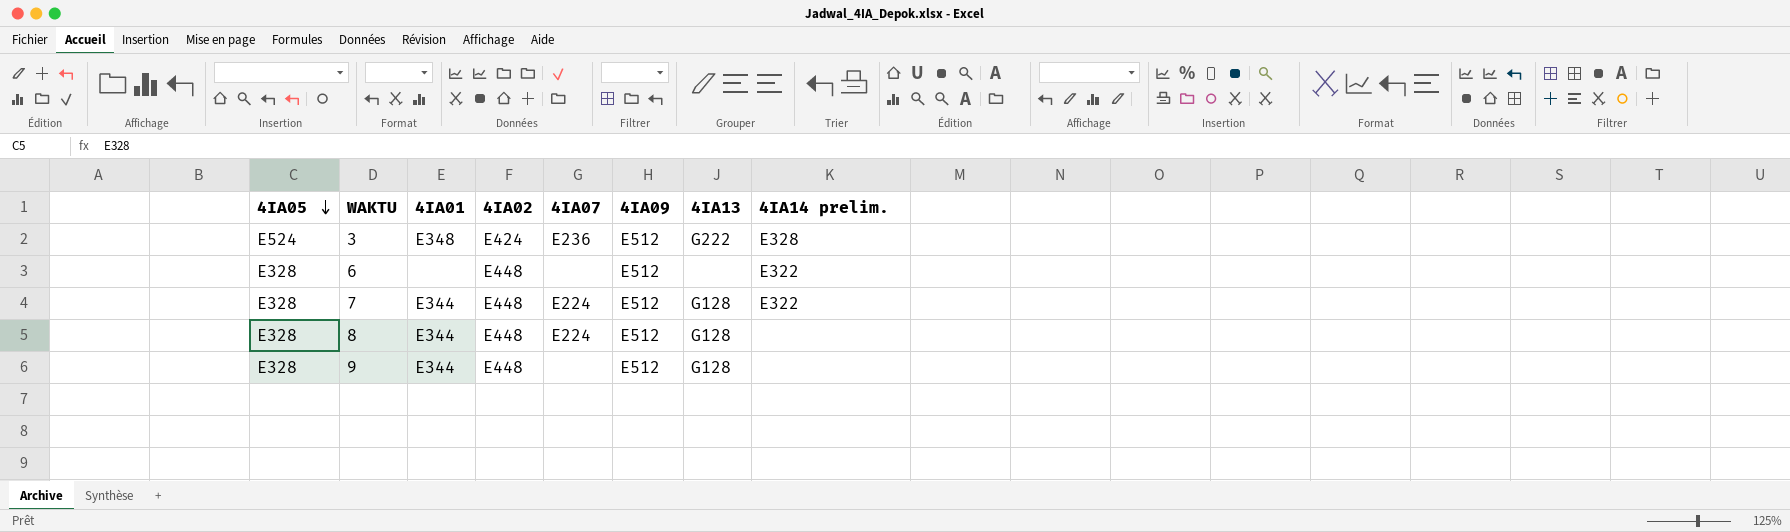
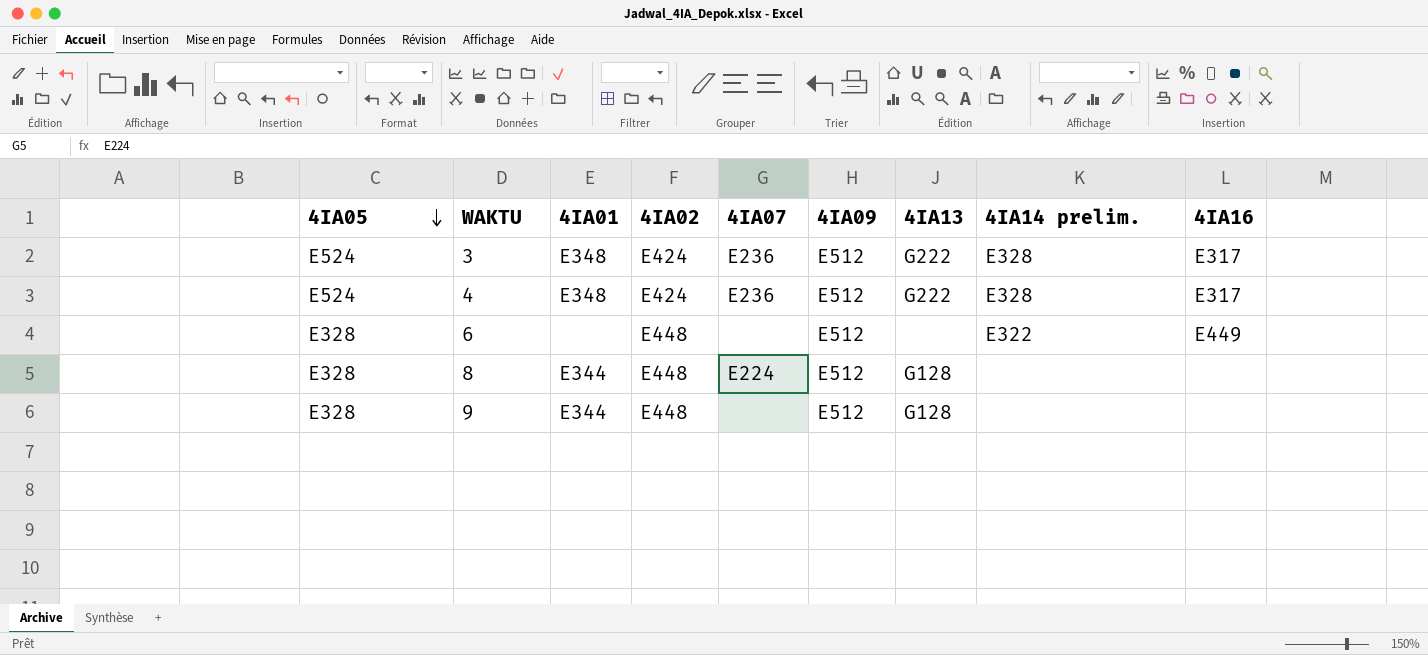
column 4IA16 | position: none -> 9
row 7: E328 | E344 | E448 | E224 | E512 | G128 | E322 -> none
row 4: none -> E524 | E348 | E424 | E236 | E512 | G222 | E328 | E317

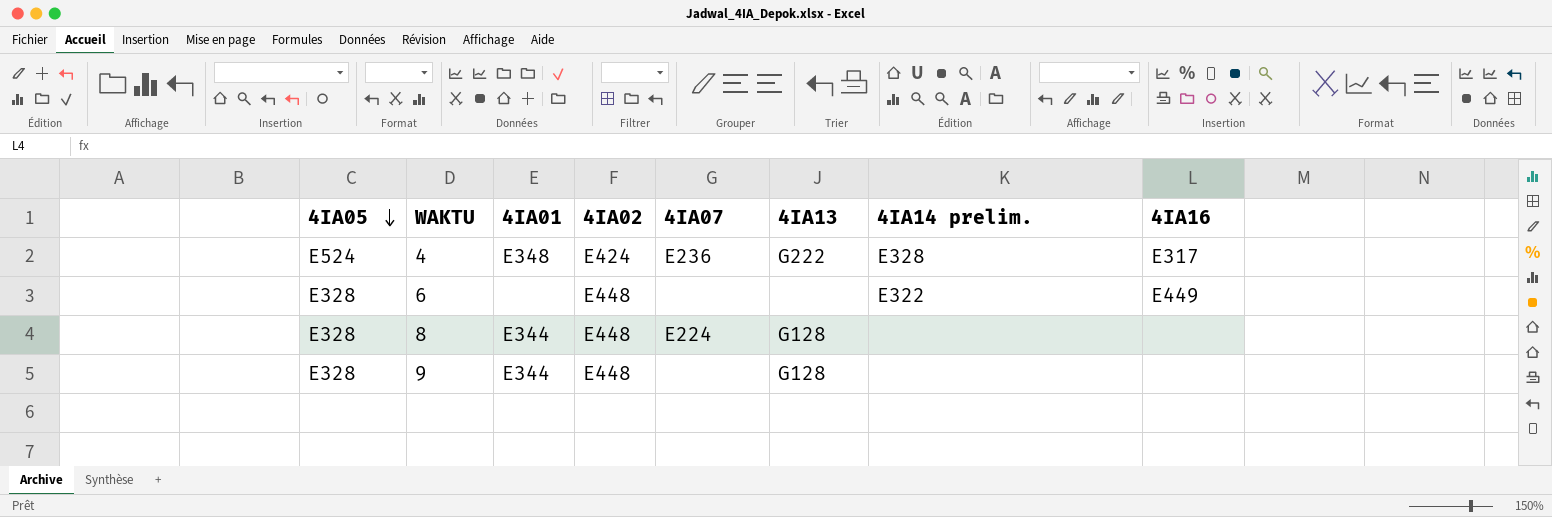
column 4IA09 | position: 6 -> none
row 3: E524 | E348 | E424 | E236 | E512 | G222 | E328 | E317 -> none

